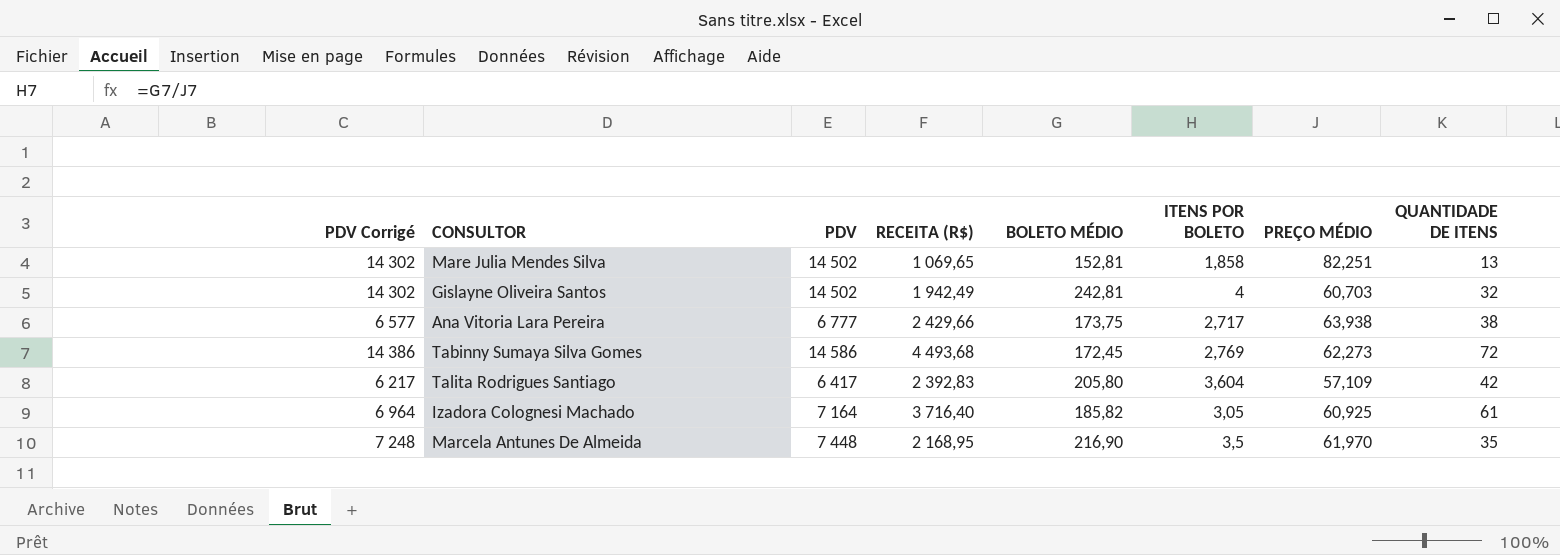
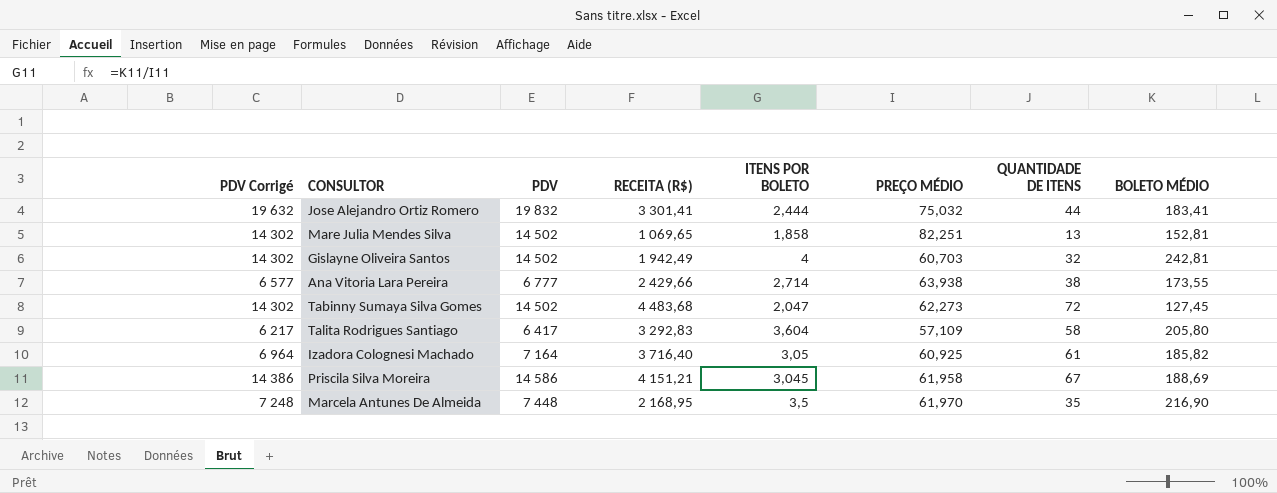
column BOLETO MÉDIO | position: 5 -> 8
row Jose Alejandro Ortiz Romero: none -> 19 632 | 19 832 | 3 301,41 | 2,444 | 75,032 | 44 | 183,41
Ana Vitoria Lara Pereira | ITENS POR BOLETO: 2,717 -> 2,714
Ana Vitoria Lara Pereira | BOLETO MÉDIO: 173,75 -> 173,55
Tabinny Sumaya Silva Gomes | PDV Corrigé: 14 386 -> 14 302
Tabinny Sumaya Silva Gomes | PDV: 14 586 -> 14 502
Tabinny Sumaya Silva Gomes | RECEITA (R$): 4 493,68 -> 4 483,68
Tabinny Sumaya Silva Gomes | ITENS POR BOLETO: 2,769 -> 2,047
Tabinny Sumaya Silva Gomes | BOLETO MÉDIO: 172,45 -> 127,45
Talita Rodrigues Santiago | RECEITA (R$): 2 392,83 -> 3 292,83
Talita Rodrigues Santiago | QUANTIDADE DE ITENS: 42 -> 58
row Priscila Silva Moreira: none -> 14 386 | 14 586 | 4 151,21 | 3,045 | 61,958 | 67 | 188,69

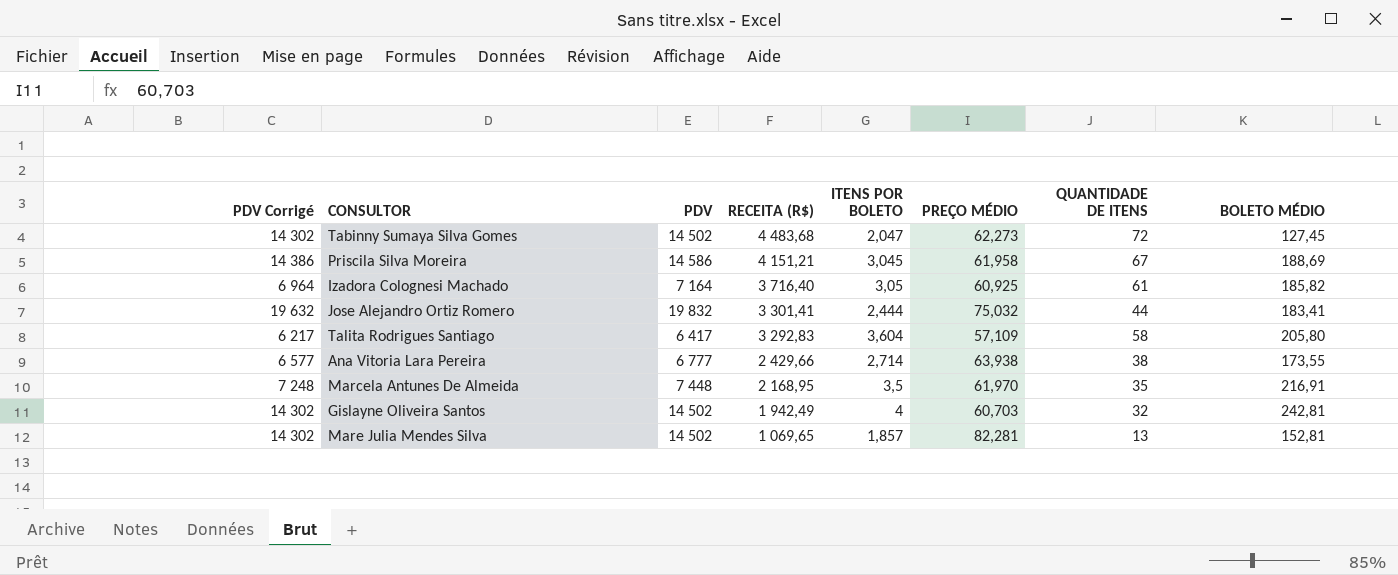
row order: none -> RECEITA (R$) descending
Marcela Antunes De Almeida | BOLETO MÉDIO: 216,90 -> 216,91
Mare Julia Mendes Silva | ITENS POR BOLETO: 1,858 -> 1,857
Mare Julia Mendes Silva | PREÇO MÉDIO: 82,251 -> 82,281

